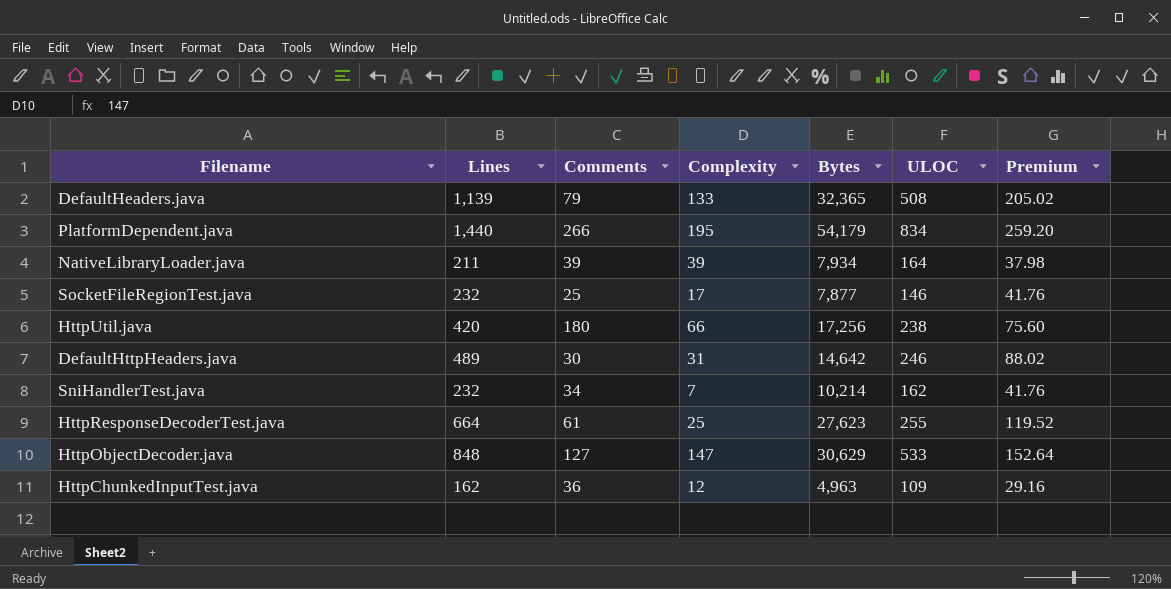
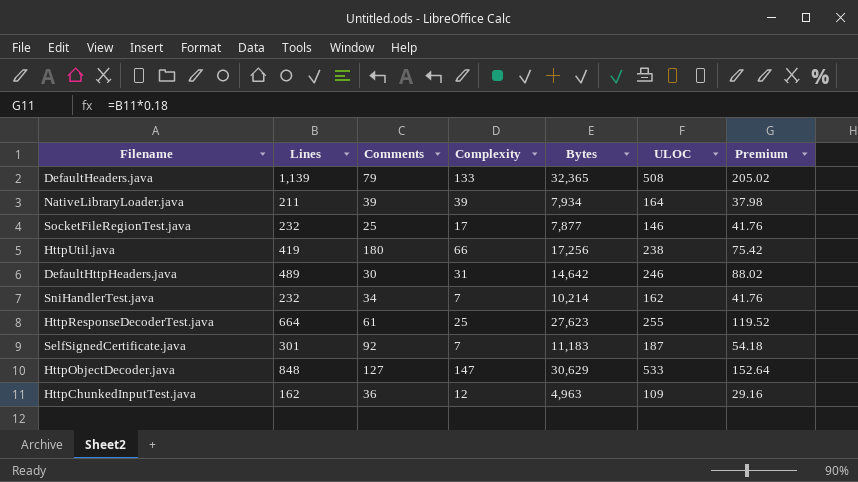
row PlatformDependent.java: 1,440 | 266 | 195 | 54,179 | 834 | 259.20 -> none
HttpUtil.java | Lines: 420 -> 419
HttpUtil.java | Premium: 75.60 -> 75.42
row SelfSignedCertificate.java: none -> 301 | 92 | 7 | 11,183 | 187 | 54.18

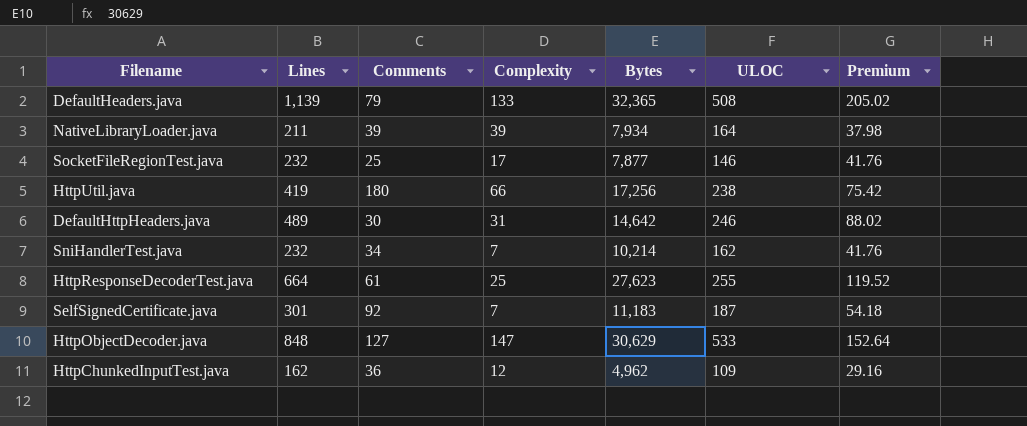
HttpChunkedInputTest.java | Bytes: 4,963 -> 4,962

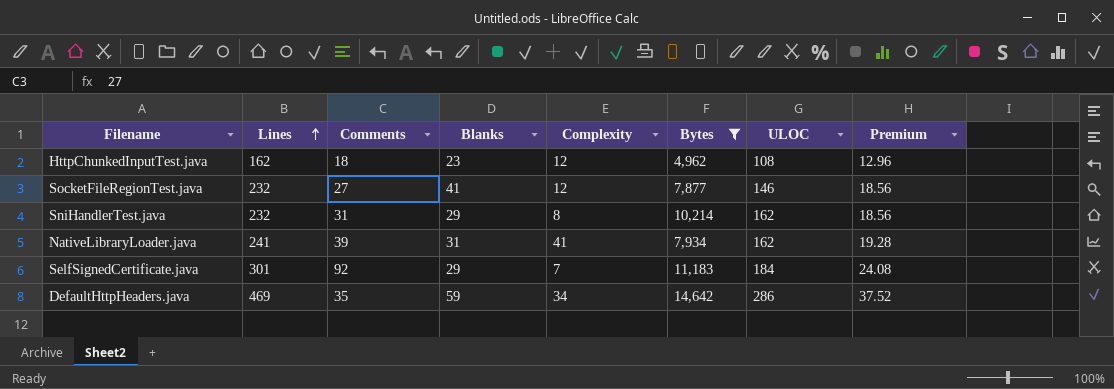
filter: none -> Bytes <= 14,642
row order: none -> Lines ascending
column Blanks | position: none -> 4
column Premium | formula: [Lines] * 0.18 -> [Lines] * 0.08
HttpChunkedInputTest.java | Comments: 36 -> 18
HttpChunkedInputTest.java | ULOC: 109 -> 108
SocketFileRegionTest.java | Comments: 25 -> 27
SocketFileRegionTest.java | Complexity: 17 -> 12
SniHandlerTest.java | Comments: 34 -> 31
SniHandlerTest.java | Complexity: 7 -> 8
NativeLibraryLoader.java | Lines: 211 -> 241
NativeLibraryLoader.java | Complexity: 39 -> 41
NativeLibraryLoader.java | ULOC: 164 -> 162
SelfSignedCertificate.java | ULOC: 187 -> 184
DefaultHttpHeaders.java | Lines: 489 -> 469
DefaultHttpHeaders.java | Comments: 30 -> 35
DefaultHttpHeaders.java | Complexity: 31 -> 34
DefaultHttpHeaders.java | ULOC: 246 -> 286

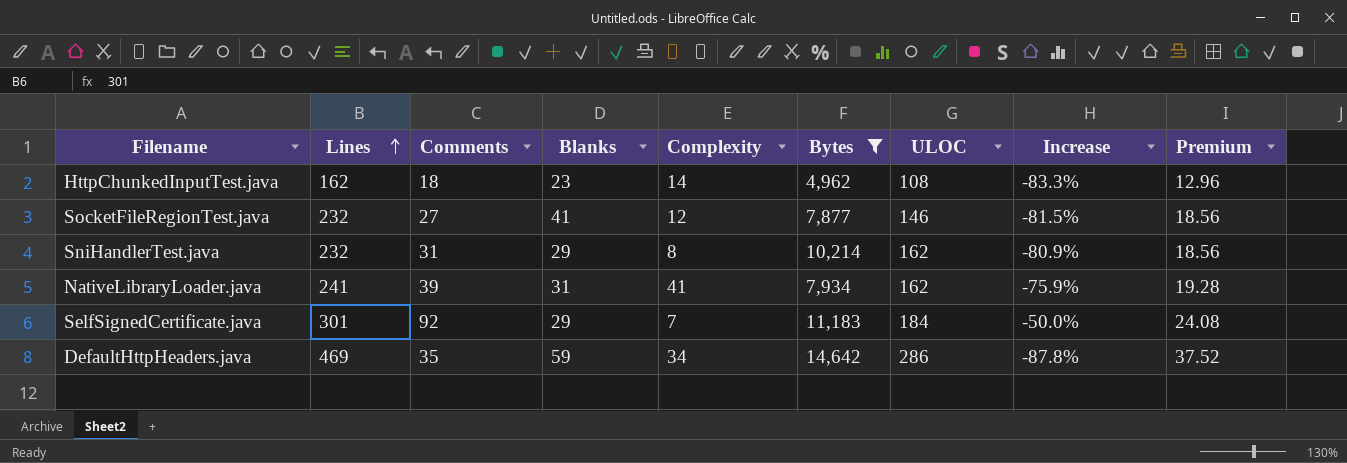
column Increase | formula: none -> ([Comments] - [ULOC]) / [ULOC]
HttpChunkedInputTest.java | Complexity: 12 -> 14

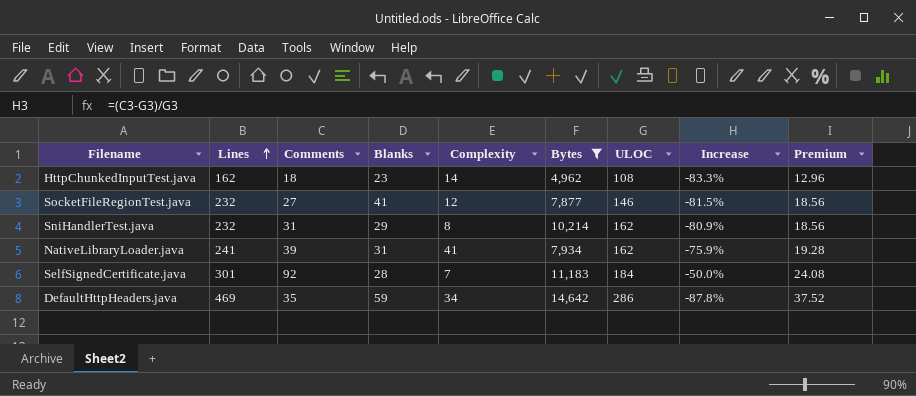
SelfSignedCertificate.java | Blanks: 29 -> 28

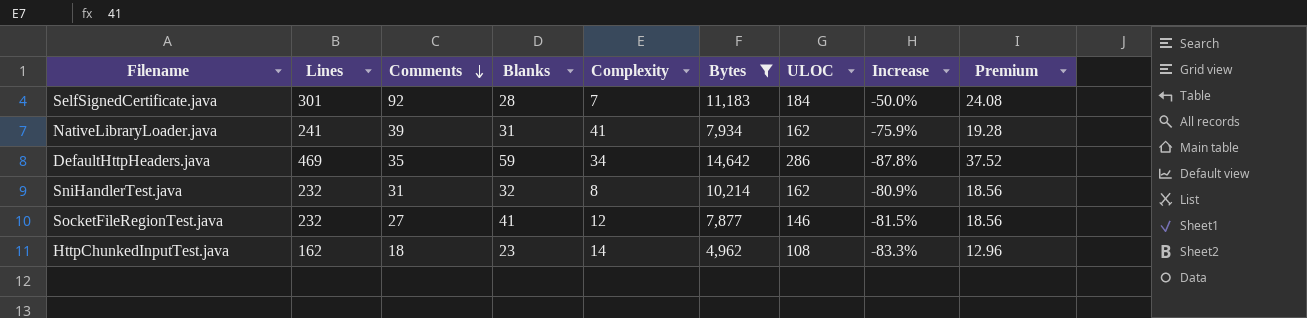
row order: Lines ascending -> Comments descending
SniHandlerTest.java | Blanks: 29 -> 32

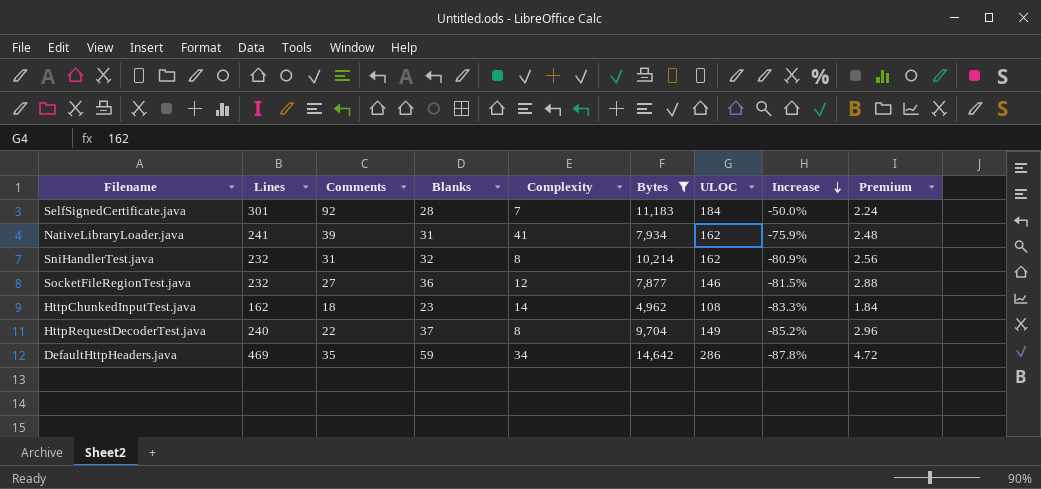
row order: Comments descending -> Increase descending
column Premium | formula: [Lines] * 0.08 -> [Blanks] * 0.08
SocketFileRegionTest.java | Blanks: 41 -> 36
row HttpRequestDecoderTest.java: none -> 240 | 22 | 37 | 8 | 9,704 | 149 | -85.2% | 2.96

